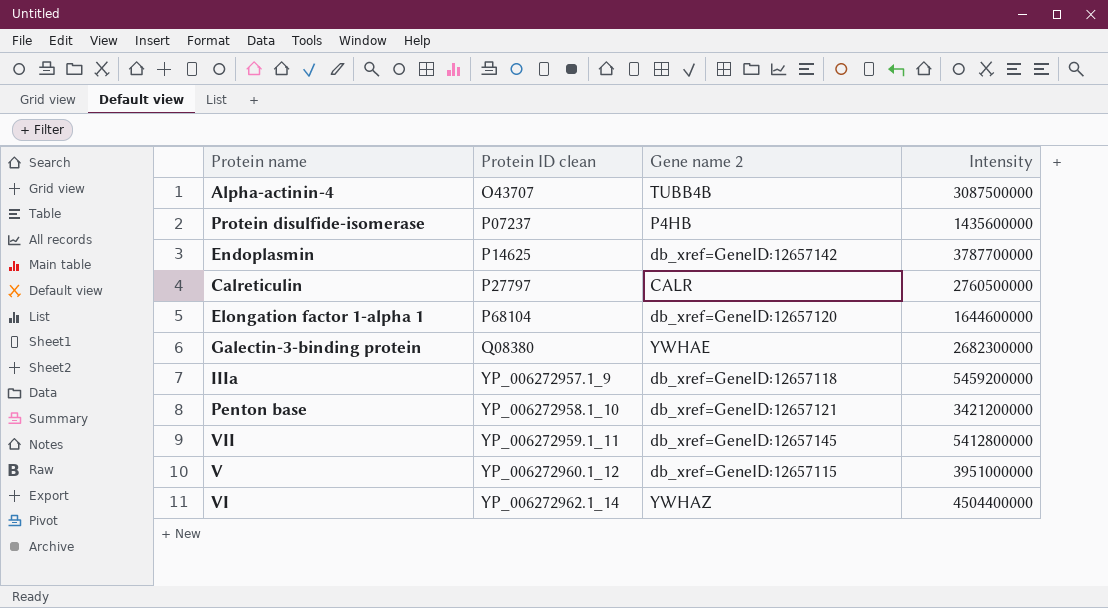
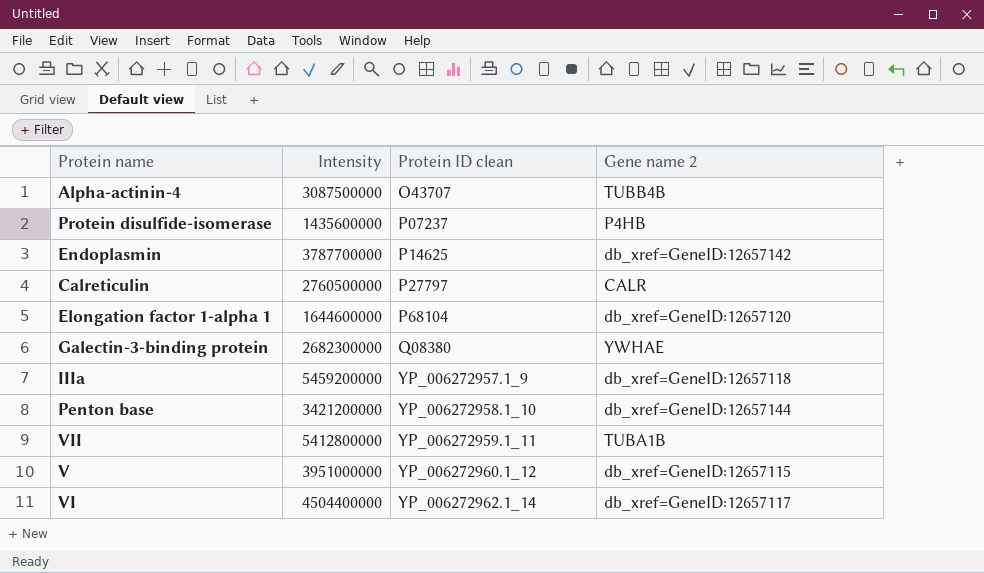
column Intensity | position: 4 -> 2
Penton base | Gene name 2: db_xref=GeneID:12657121 -> db_xref=GeneID:12657144
VII | Gene name 2: db_xref=GeneID:12657145 -> TUBA1B
VI | Gene name 2: YWHAZ -> db_xref=GeneID:12657117

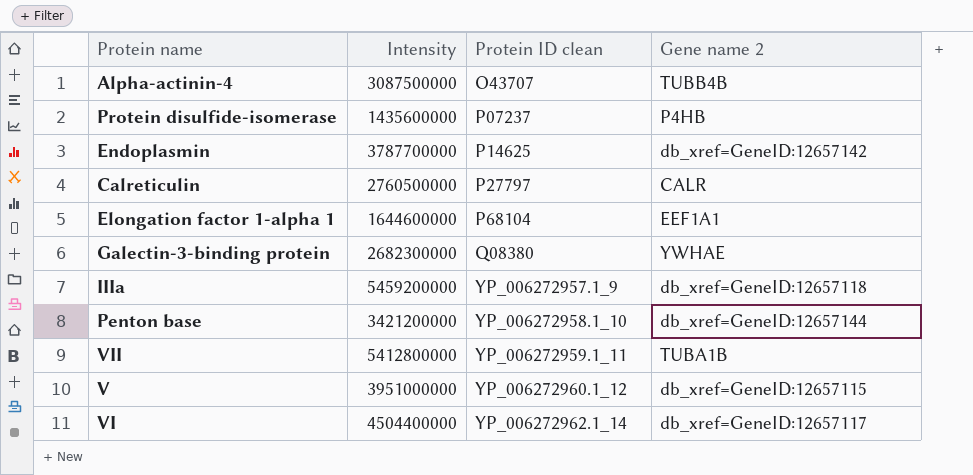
Elongation factor 1-alpha 1 | Gene name 2: db_xref=GeneID:12657120 -> EEF1A1

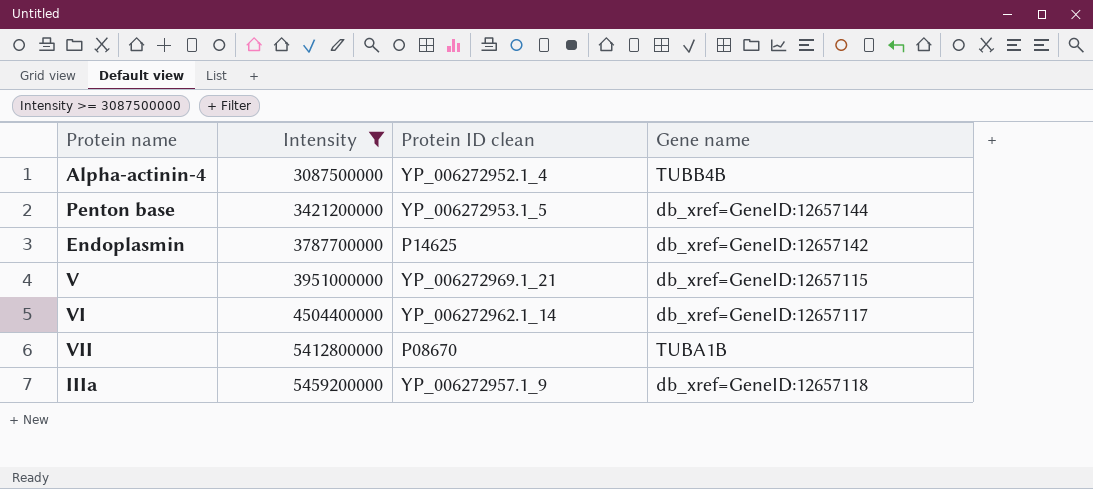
filter: none -> Intensity >= 3087500000
row order: Protein ID clean ascending -> Intensity ascending
column name: Gene name 2 -> Gene name
Alpha-actinin-4 | Protein ID clean: O43707 -> YP_006272952.1_4
Penton base | Protein ID clean: YP_006272958.1_10 -> YP_006272953.1_5
V | Protein ID clean: YP_006272960.1_12 -> YP_006272969.1_21
VII | Protein ID clean: YP_006272959.1_11 -> P08670

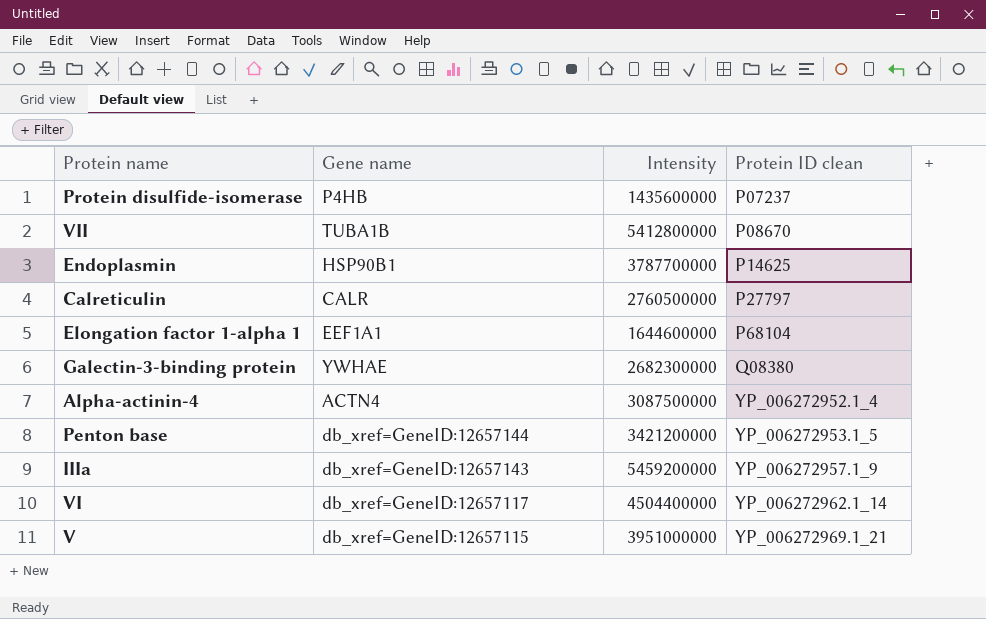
filter: Intensity >= 3087500000 -> none
row order: Intensity ascending -> Protein ID clean ascending
column Gene name | position: 4 -> 2
Endoplasmin | Gene name: db_xref=GeneID:12657142 -> HSP90B1
Alpha-actinin-4 | Gene name: TUBB4B -> ACTN4
IIIa | Gene name: db_xref=GeneID:12657118 -> db_xref=GeneID:12657143

